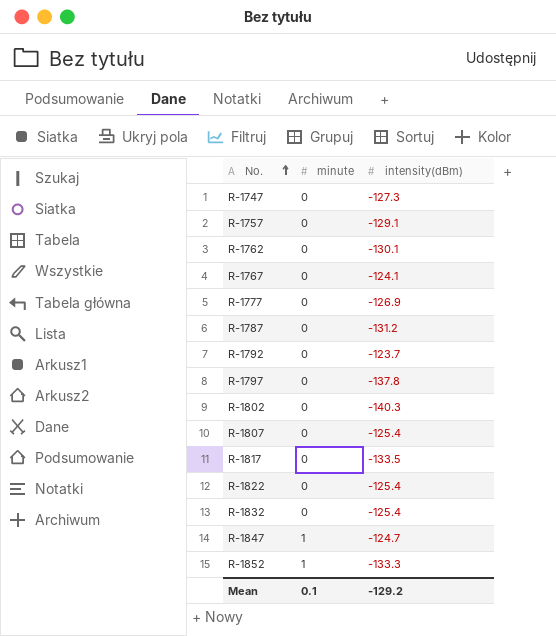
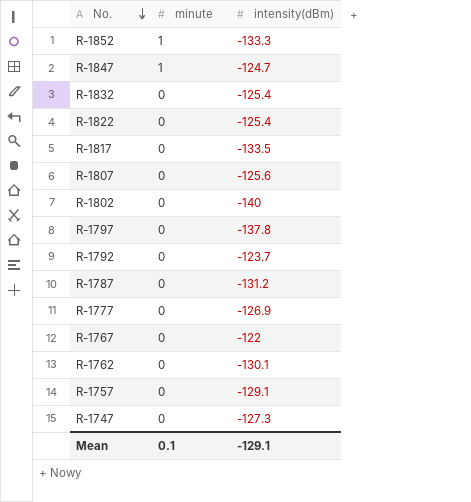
row order: No. ascending -> No. descending
R-1807 | intensity(dBm): -125.4 -> -125.6
R-1802 | intensity(dBm): -140.3 -> -140
R-1767 | intensity(dBm): -124.1 -> -122
Mean | intensity(dBm): -129.2 -> -129.1

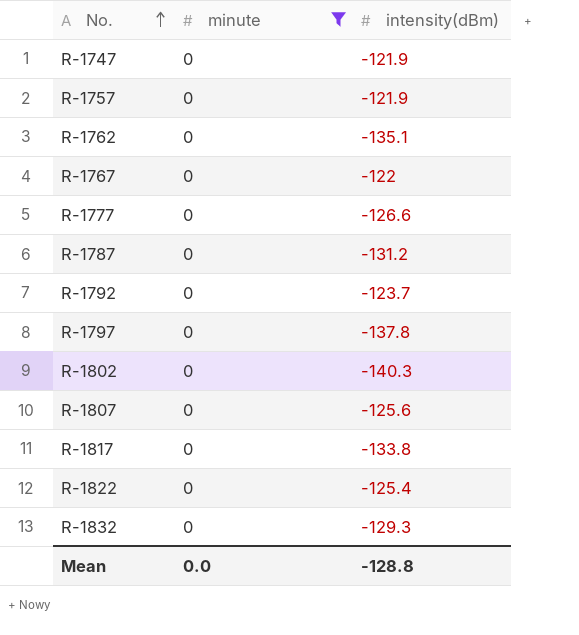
filter: none -> minute = 0
row order: No. descending -> No. ascending
R-1747 | intensity(dBm): -127.3 -> -121.9
R-1757 | intensity(dBm): -129.1 -> -121.9
R-1762 | intensity(dBm): -130.1 -> -135.1
R-1777 | intensity(dBm): -126.9 -> -126.6
R-1802 | intensity(dBm): -140 -> -140.3
R-1817 | intensity(dBm): -133.5 -> -133.8
R-1832 | intensity(dBm): -125.4 -> -129.3
Mean | minute: 0.1 -> 0.0
Mean | intensity(dBm): -129.1 -> -128.8

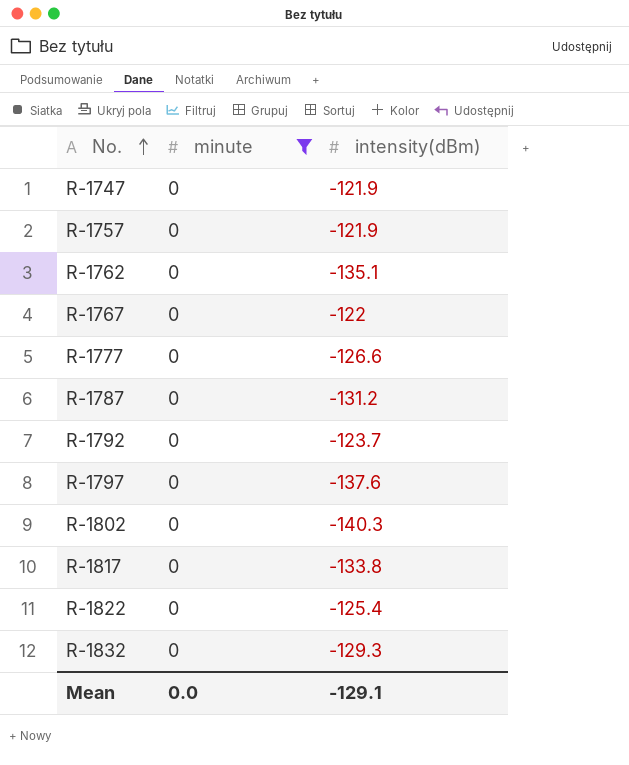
row R-1807: 0 | -125.6 -> none
R-1797 | intensity(dBm): -137.8 -> -137.6
Mean | intensity(dBm): -128.8 -> -129.1

